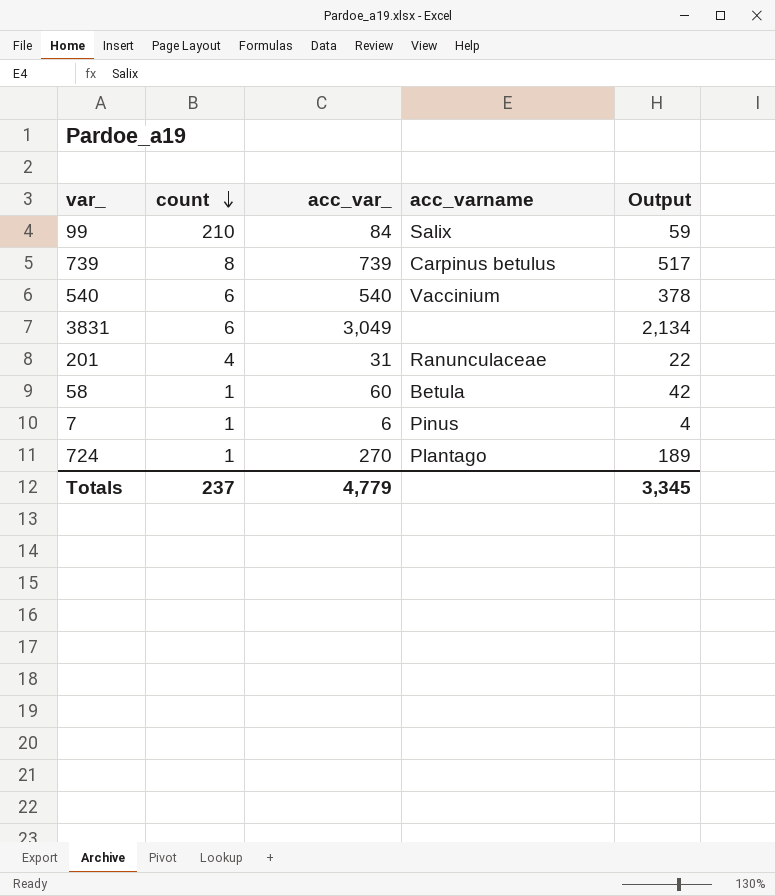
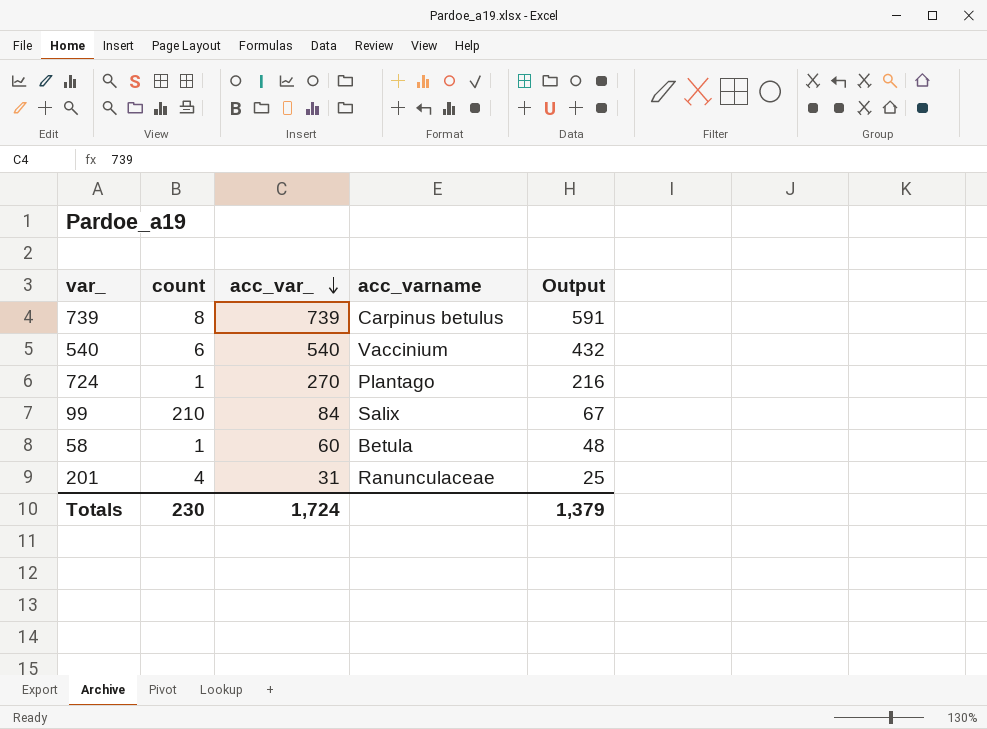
row order: count descending -> acc_var_ descending
column Output | formula: [acc_var_] * 0.7 -> [acc_var_] * 0.8
row 3831: 6 | 3,049 | none | 2,134 -> none
row 7: 1 | 6 | Pinus | 4 -> none
Totals | count: 237 -> 230
Totals | acc_var_: 4,779 -> 1,724
Totals | Output: 3,345 -> 1,379

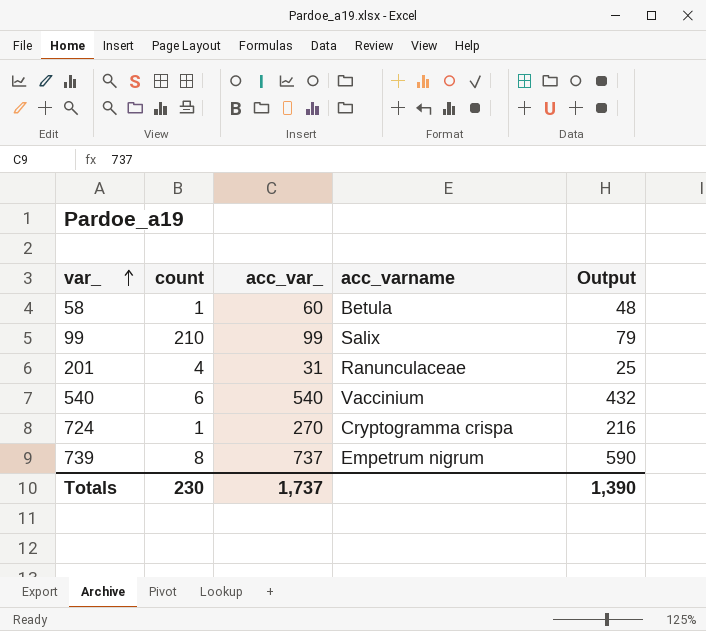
row order: acc_var_ descending -> var_ ascending
99 | acc_var_: 84 -> 99
99 | Output: 67 -> 79
724 | acc_varname: Plantago -> Cryptogramma crispa
739 | acc_var_: 739 -> 737
739 | acc_varname: Carpinus betulus -> Empetrum nigrum
739 | Output: 591 -> 590
Totals | acc_var_: 1,724 -> 1,737
Totals | Output: 1,379 -> 1,390

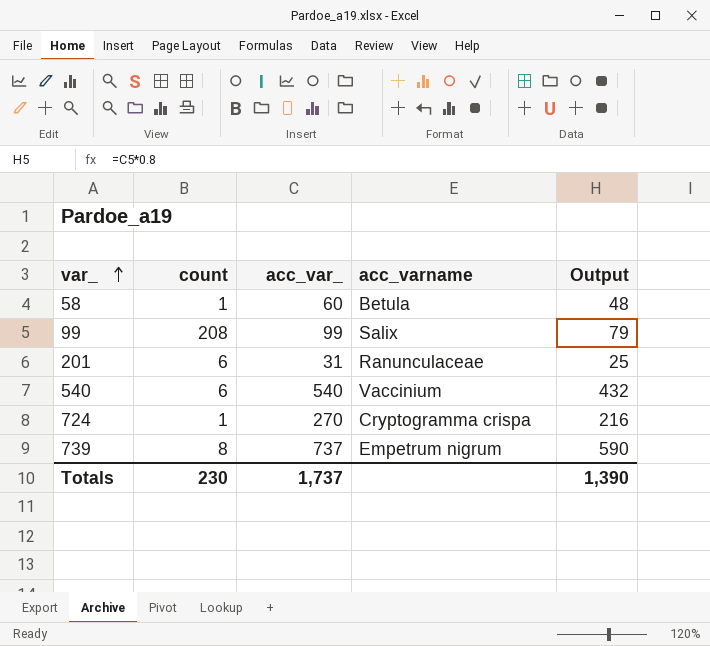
99 | count: 210 -> 208
201 | count: 4 -> 6

